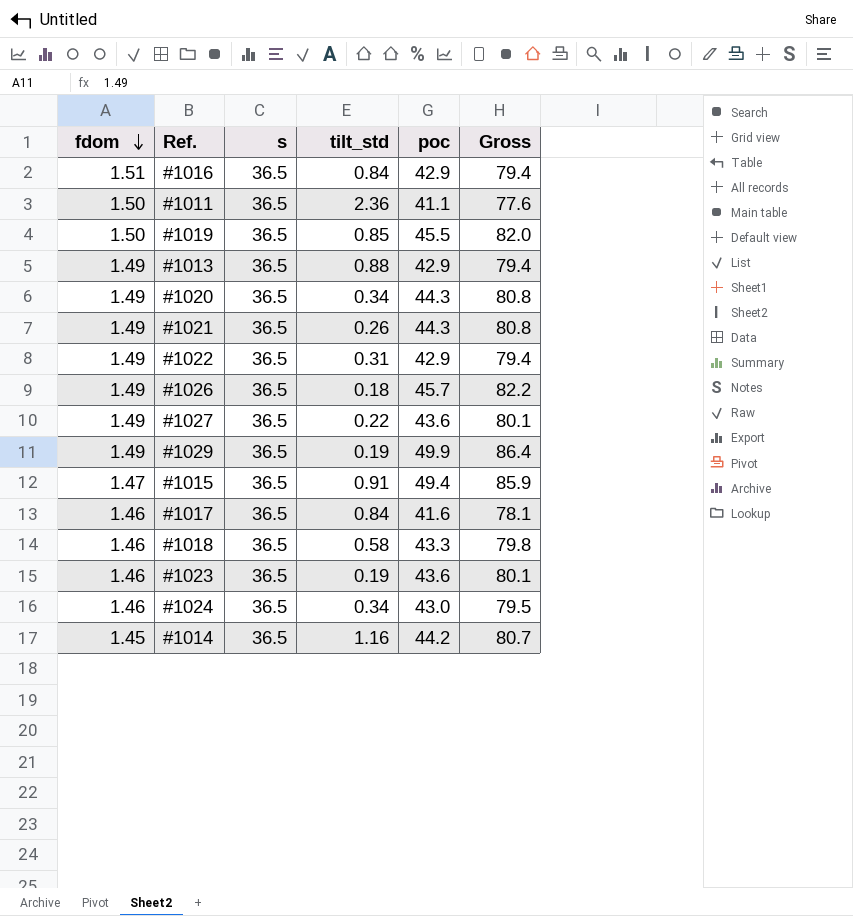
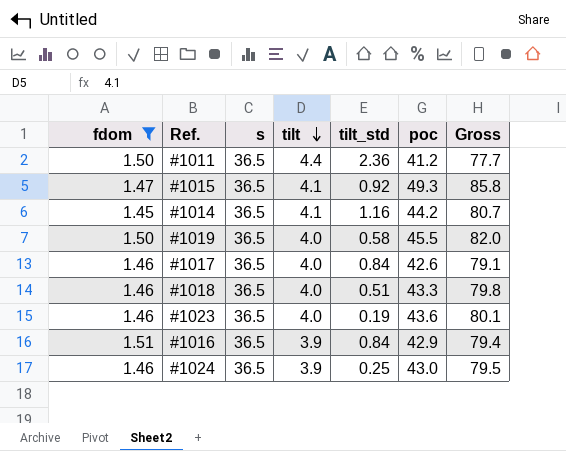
filter: none -> fdom != 1.49
row order: fdom descending -> tilt descending
column tilt | position: none -> 4
#1011 | poc: 41.1 -> 41.2
#1011 | Gross: 77.6 -> 77.7
#1015 | tilt_std: 0.91 -> 0.92
#1015 | poc: 49.4 -> 49.3
#1015 | Gross: 85.9 -> 85.8
#1019 | tilt_std: 0.85 -> 0.58
#1017 | poc: 41.6 -> 42.6
#1017 | Gross: 78.1 -> 79.1
#1018 | tilt_std: 0.58 -> 0.51
#1024 | tilt_std: 0.34 -> 0.25

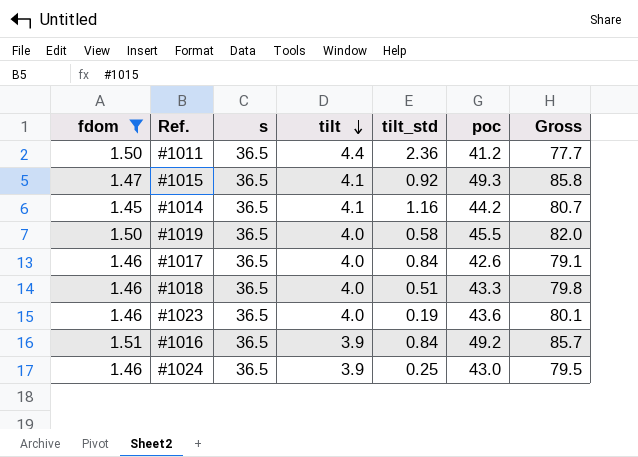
#1016 | poc: 42.9 -> 49.2
#1016 | Gross: 79.4 -> 85.7

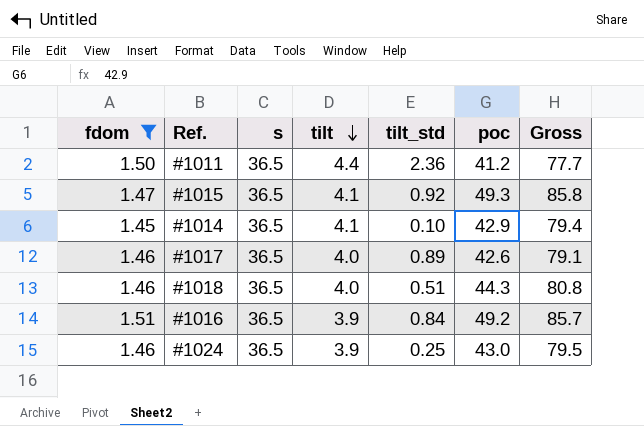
row #1019: 1.50 | 36.5 | 4.0 | 0.58 | 45.5 | 82.0 -> none
row #1023: 1.46 | 36.5 | 4.0 | 0.19 | 43.6 | 80.1 -> none
#1014 | tilt_std: 1.16 -> 0.10
#1014 | poc: 44.2 -> 42.9
#1014 | Gross: 80.7 -> 79.4
#1017 | tilt_std: 0.84 -> 0.89
#1018 | poc: 43.3 -> 44.3
#1018 | Gross: 79.8 -> 80.8

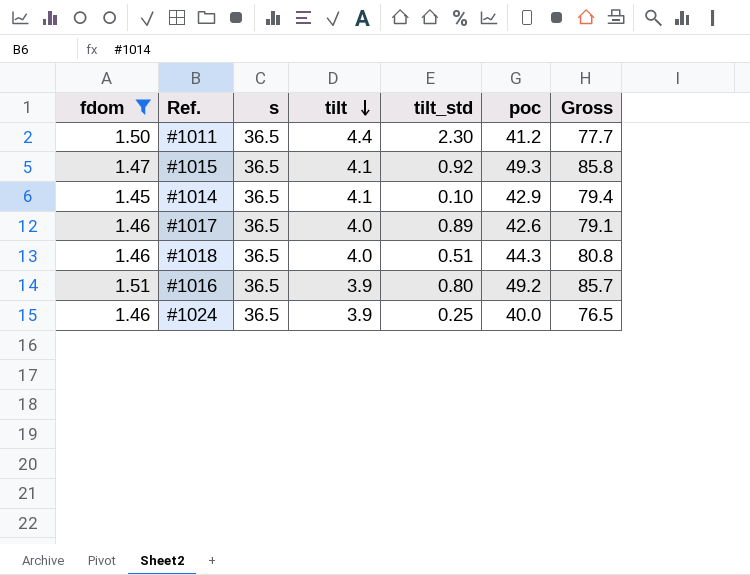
#1011 | tilt_std: 2.36 -> 2.30
#1016 | tilt_std: 0.84 -> 0.80
#1024 | poc: 43.0 -> 40.0
#1024 | Gross: 79.5 -> 76.5

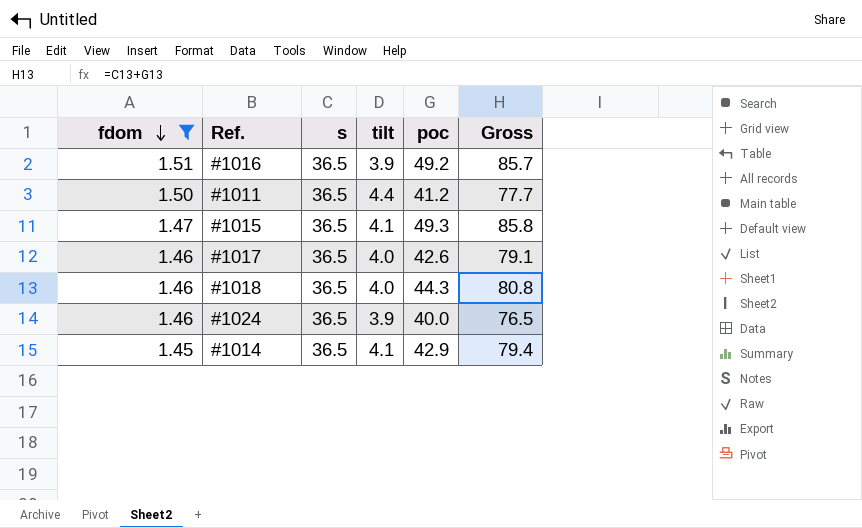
row order: tilt descending -> fdom descending
column tilt_std | position: 5 -> none

